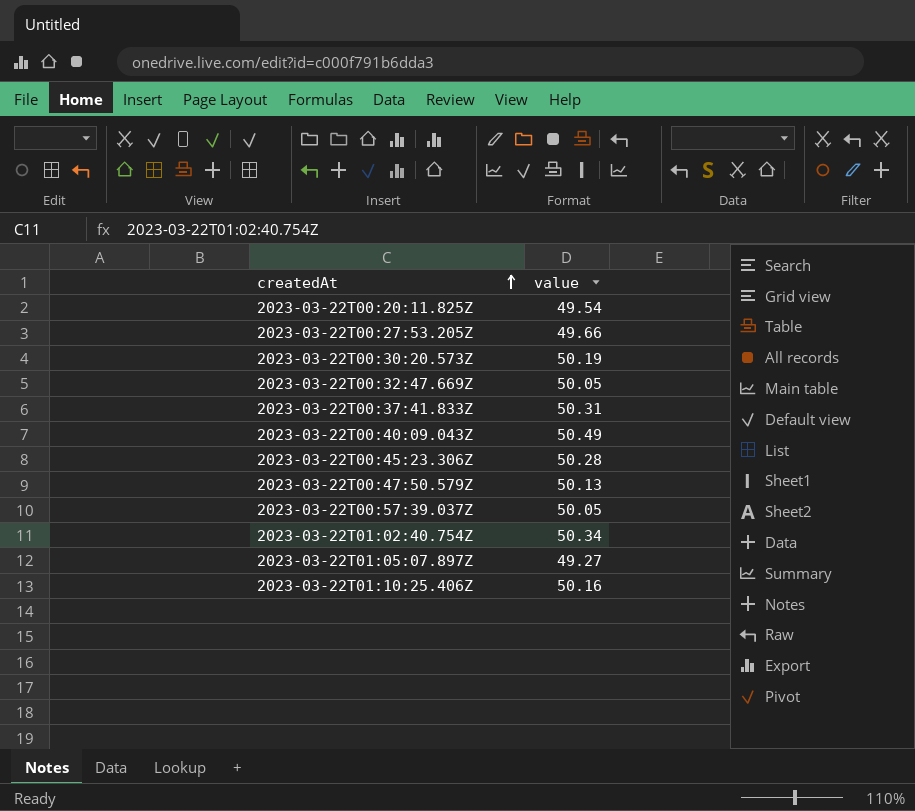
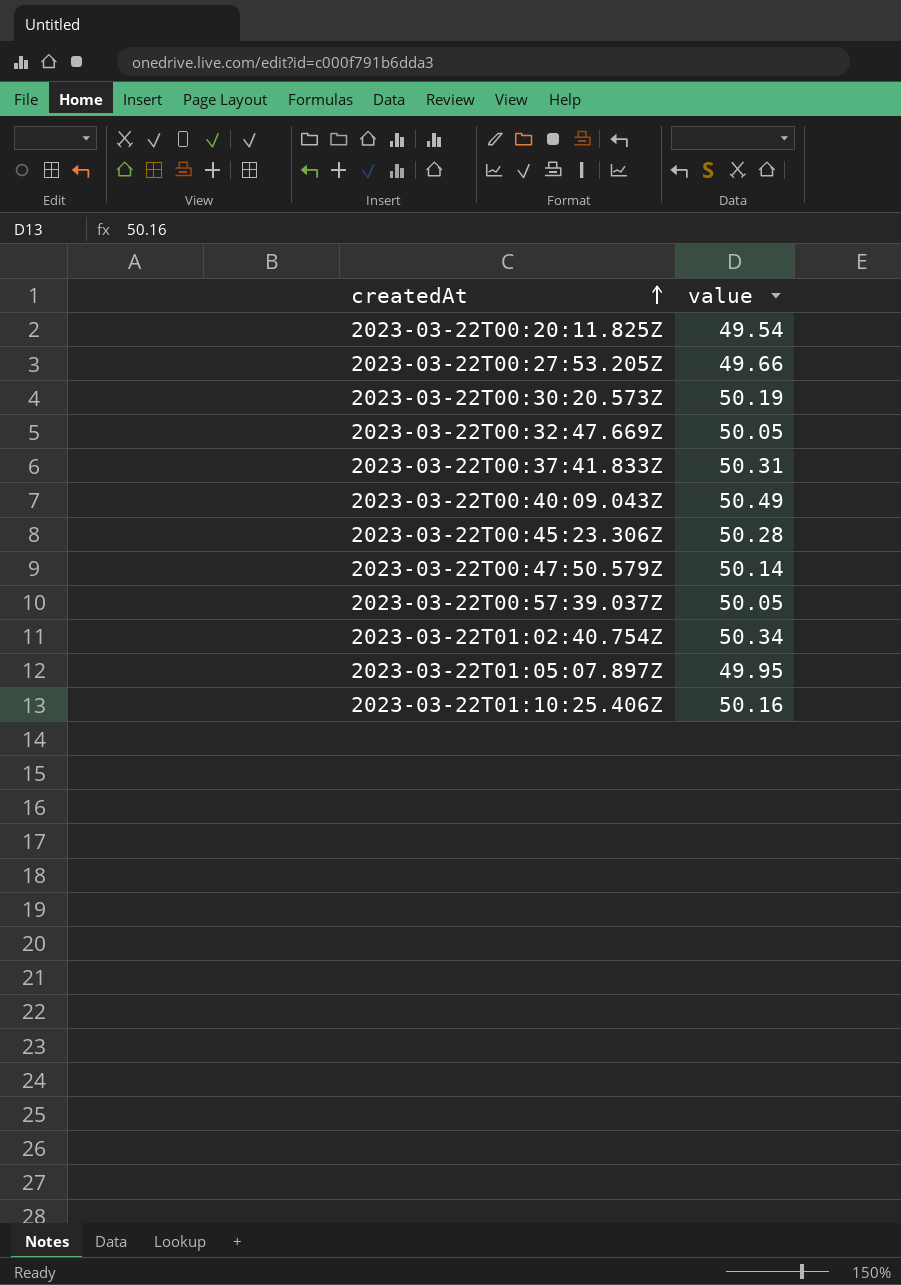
2023-03-22T00:47:50.579Z | value: 50.13 -> 50.14
2023-03-22T01:05:07.897Z | value: 49.27 -> 49.95

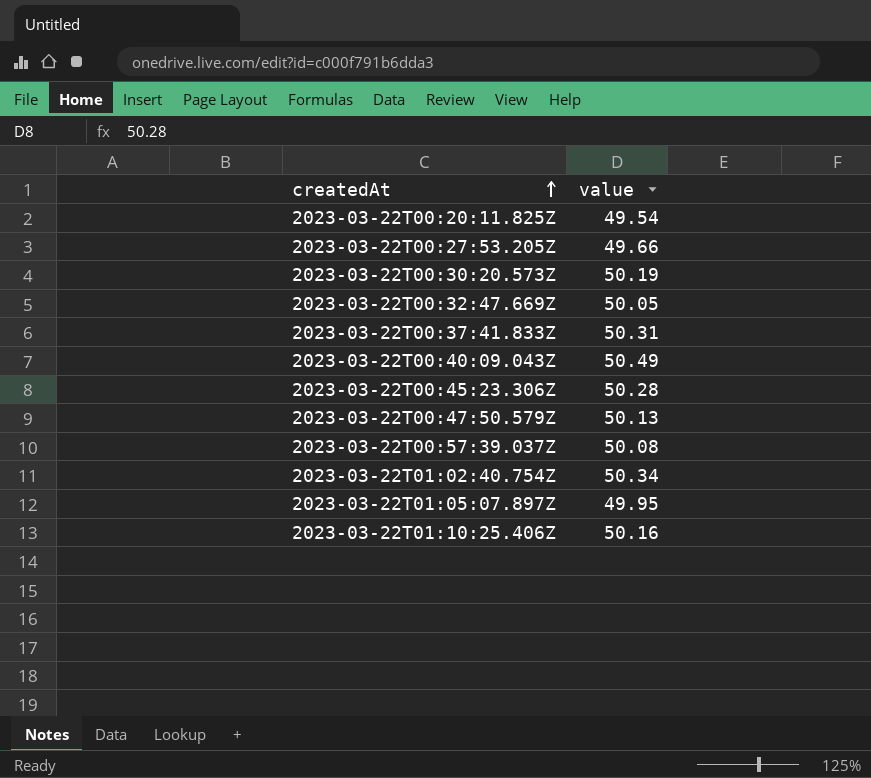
2023-03-22T00:47:50.579Z | value: 50.14 -> 50.13
2023-03-22T00:57:39.037Z | value: 50.05 -> 50.08

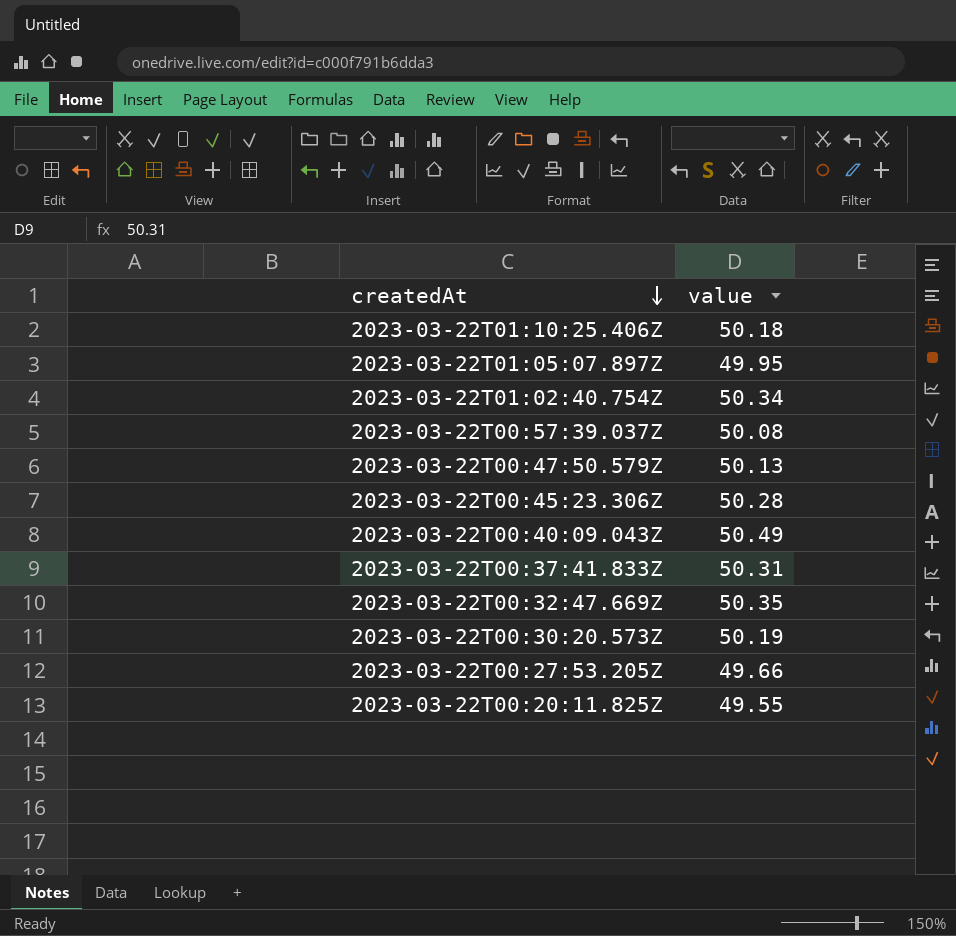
row order: createdAt ascending -> createdAt descending
2023-03-22T01:10:25.406Z | value: 50.16 -> 50.18
2023-03-22T00:32:47.669Z | value: 50.05 -> 50.35
2023-03-22T00:20:11.825Z | value: 49.54 -> 49.55

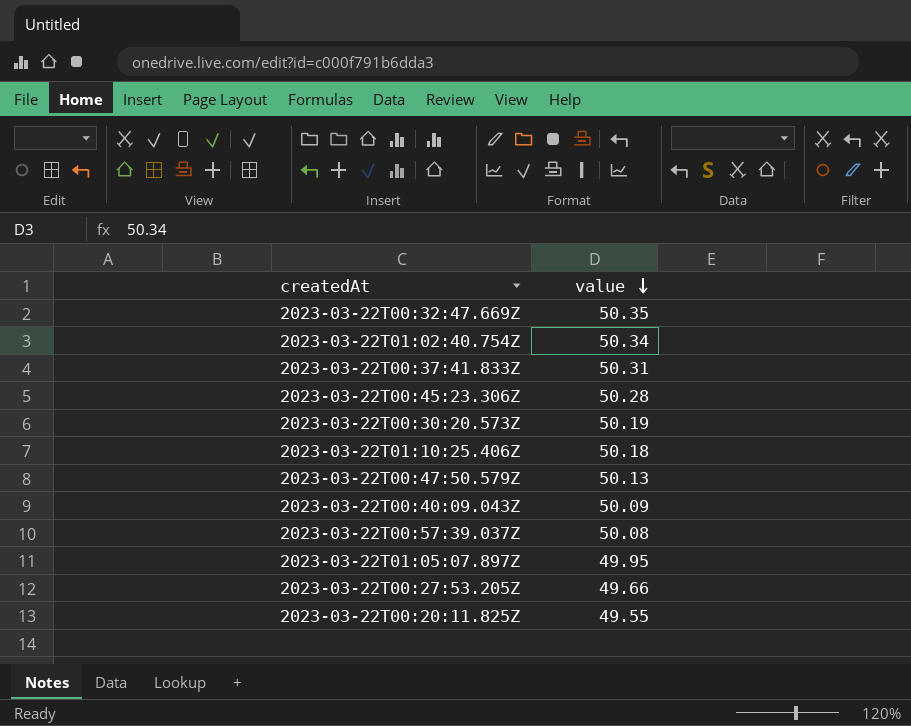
row order: createdAt descending -> value descending
2023-03-22T00:40:09.043Z | value: 50.49 -> 50.09

